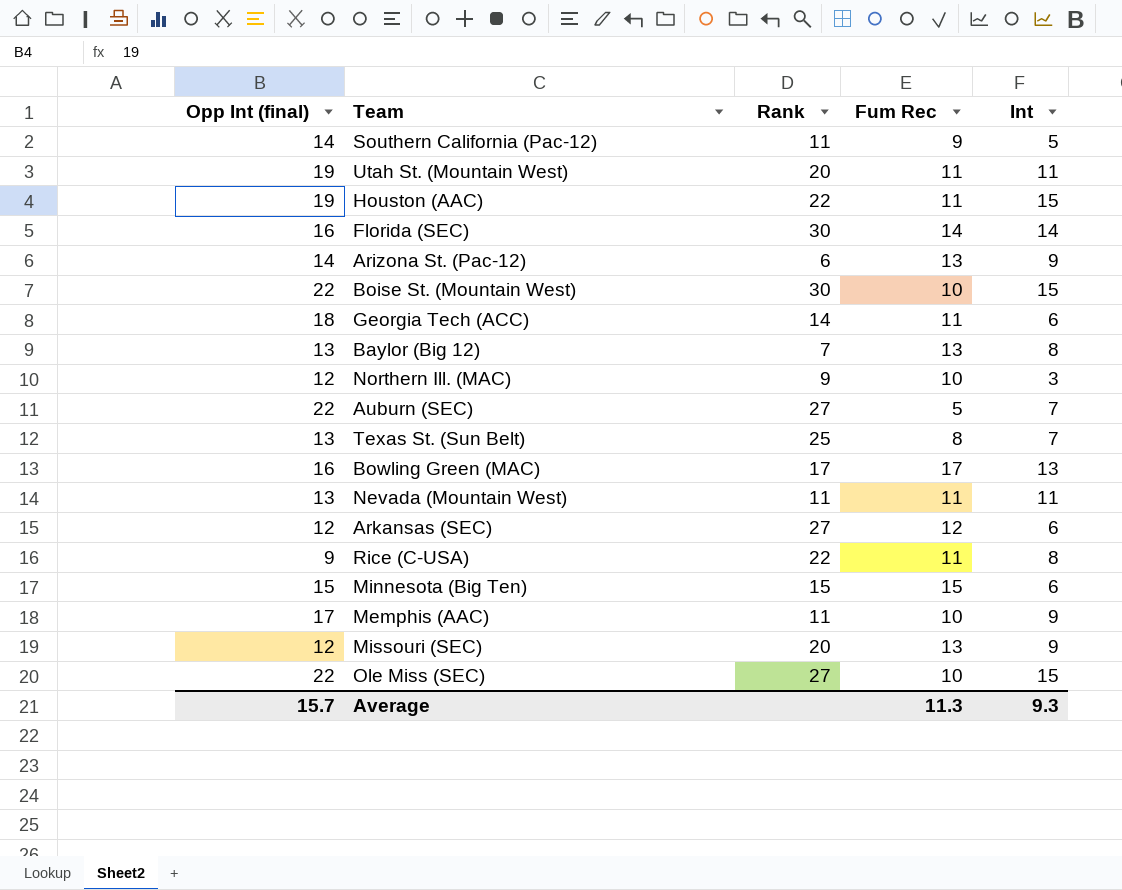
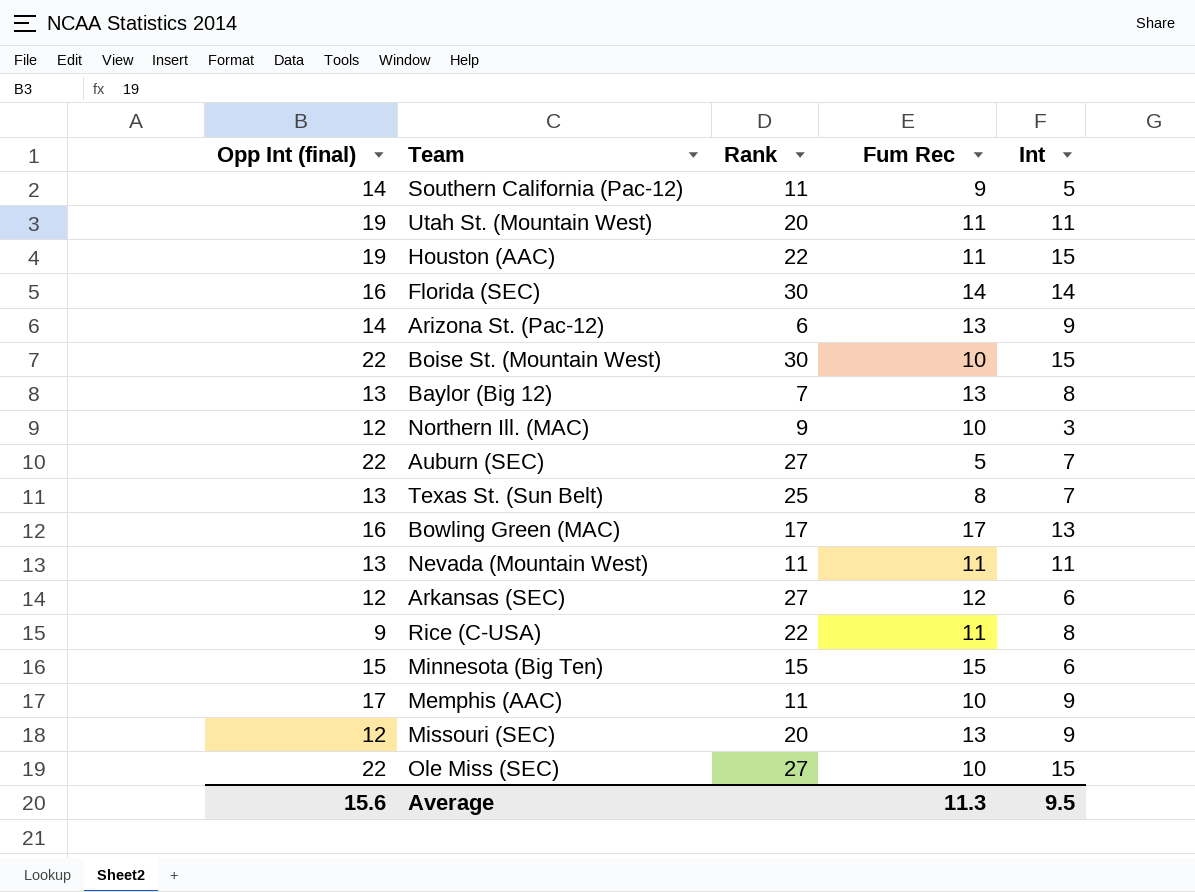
row Georgia Tech (ACC): 18 | 14 | 11 | 6 -> none
Average | Opp Int (final): 15.7 -> 15.6
Average | Int: 9.3 -> 9.5

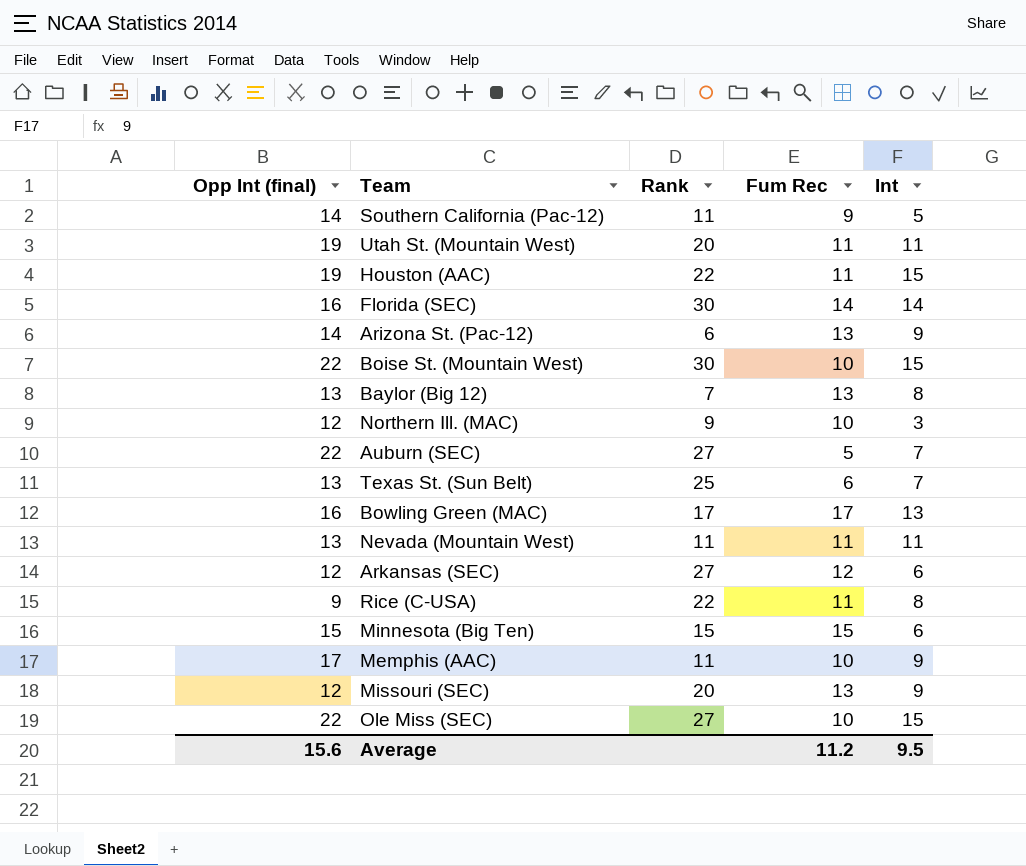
Texas St. (Sun Belt) | Fum Rec: 8 -> 6
Average | Fum Rec: 11.3 -> 11.2

